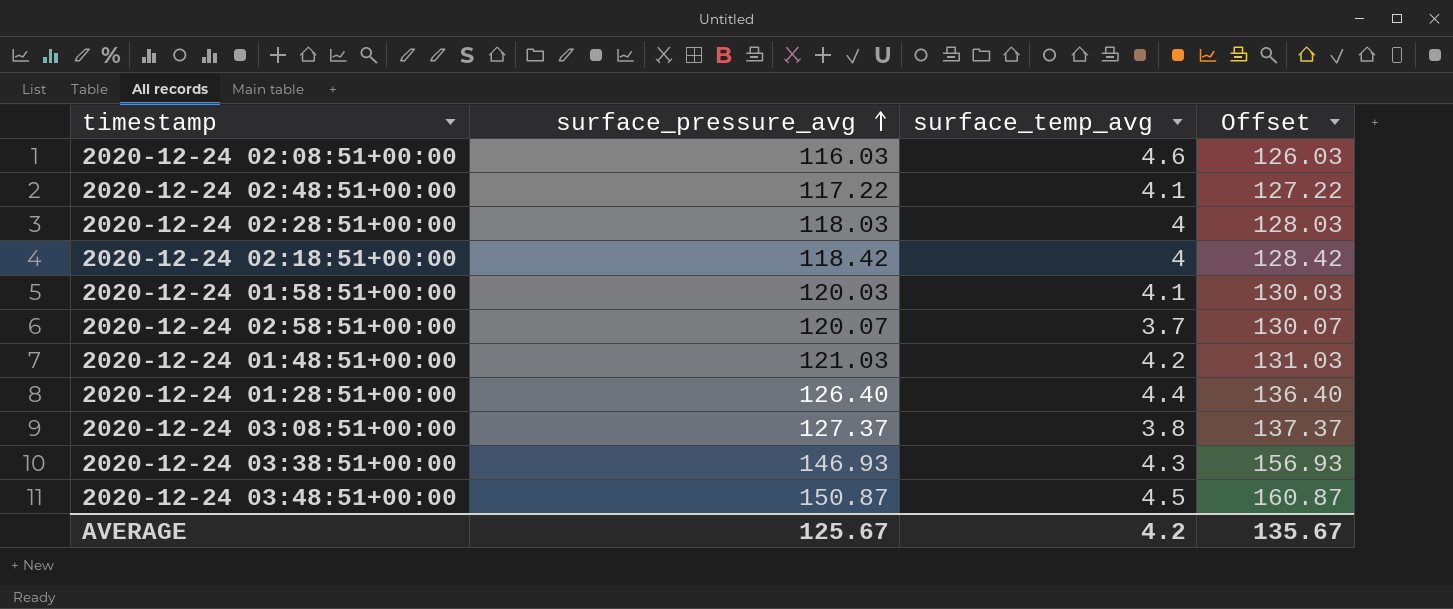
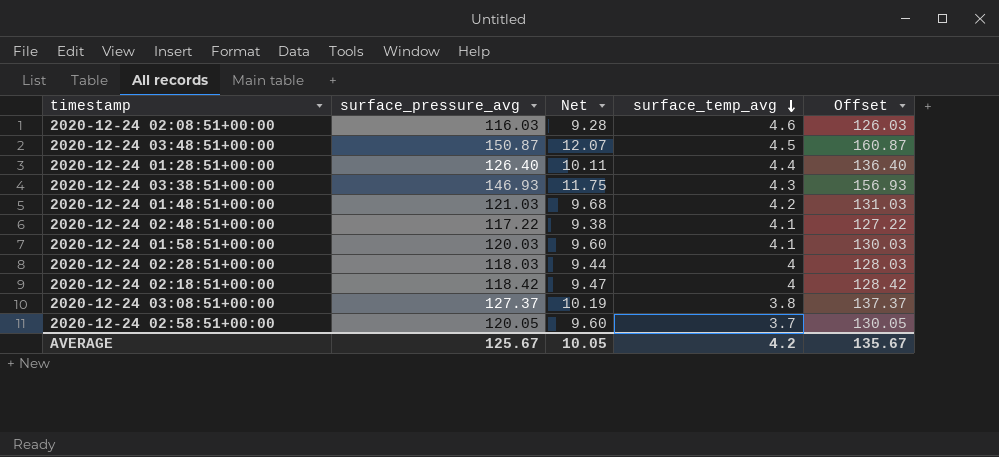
row order: surface_pressure_avg ascending -> surface_temp_avg descending
column Net | formula: none -> [surface_pressure_avg] * 0.08
2020-12-24 02:58:51+00:00 | surface_pressure_avg: 120.07 -> 120.05
2020-12-24 02:58:51+00:00 | Offset: 130.07 -> 130.05

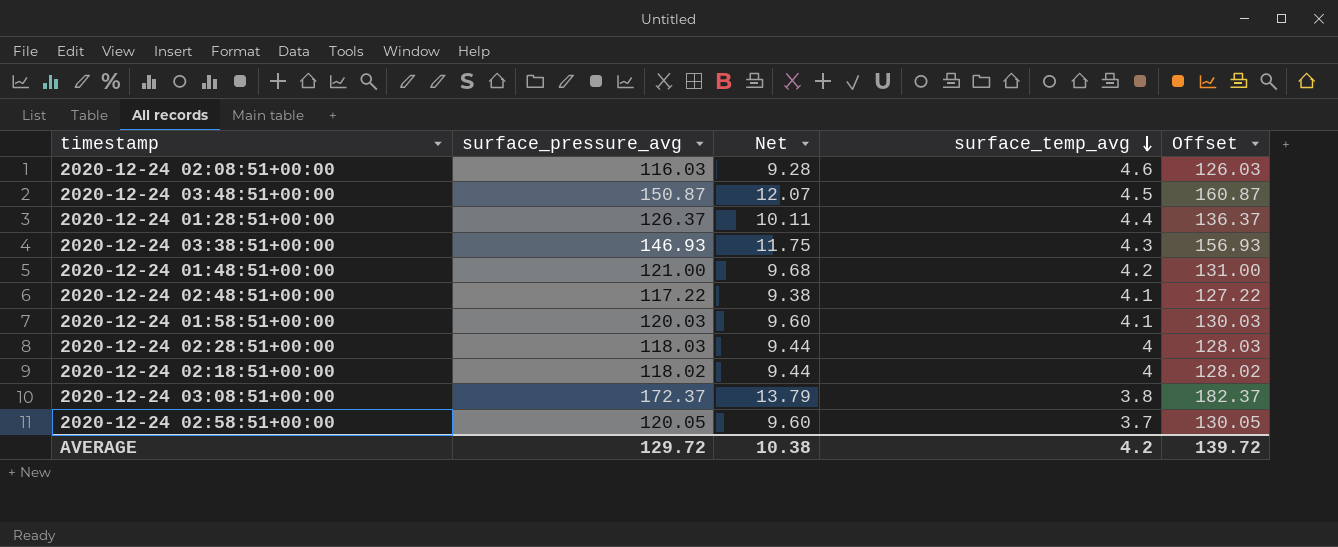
2020-12-24 01:28:51+00:00 | surface_pressure_avg: 126.40 -> 126.37
2020-12-24 01:28:51+00:00 | Offset: 136.40 -> 136.37
2020-12-24 01:48:51+00:00 | surface_pressure_avg: 121.03 -> 121.00
2020-12-24 01:48:51+00:00 | Offset: 131.03 -> 131.00
2020-12-24 02:18:51+00:00 | surface_pressure_avg: 118.42 -> 118.02
2020-12-24 02:18:51+00:00 | Net: 9.47 -> 9.44
2020-12-24 02:18:51+00:00 | Offset: 128.42 -> 128.02
2020-12-24 03:08:51+00:00 | surface_pressure_avg: 127.37 -> 172.37
2020-12-24 03:08:51+00:00 | Net: 10.19 -> 13.79
2020-12-24 03:08:51+00:00 | Offset: 137.37 -> 182.37
AVERAGE | surface_pressure_avg: 125.67 -> 129.72
AVERAGE | Net: 10.05 -> 10.38
AVERAGE | Offset: 135.67 -> 139.72

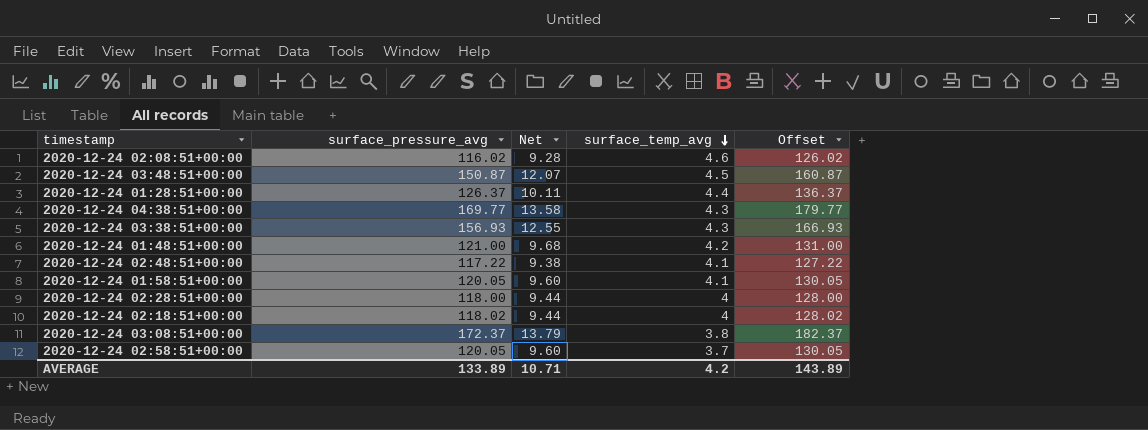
2020-12-24 02:08:51+00:00 | surface_pressure_avg: 116.03 -> 116.02
2020-12-24 02:08:51+00:00 | Offset: 126.03 -> 126.02
row 2020-12-24 04:38:51+00:00: none -> 169.77 | 13.58 | 4.3 | 179.77
2020-12-24 03:38:51+00:00 | surface_pressure_avg: 146.93 -> 156.93
2020-12-24 03:38:51+00:00 | Net: 11.75 -> 12.55
2020-12-24 03:38:51+00:00 | Offset: 156.93 -> 166.93
2020-12-24 01:58:51+00:00 | surface_pressure_avg: 120.03 -> 120.05
2020-12-24 01:58:51+00:00 | Offset: 130.03 -> 130.05
2020-12-24 02:28:51+00:00 | surface_pressure_avg: 118.03 -> 118.00
2020-12-24 02:28:51+00:00 | Offset: 128.03 -> 128.00
AVERAGE | surface_pressure_avg: 129.72 -> 133.89
AVERAGE | Net: 10.38 -> 10.71
AVERAGE | Offset: 139.72 -> 143.89

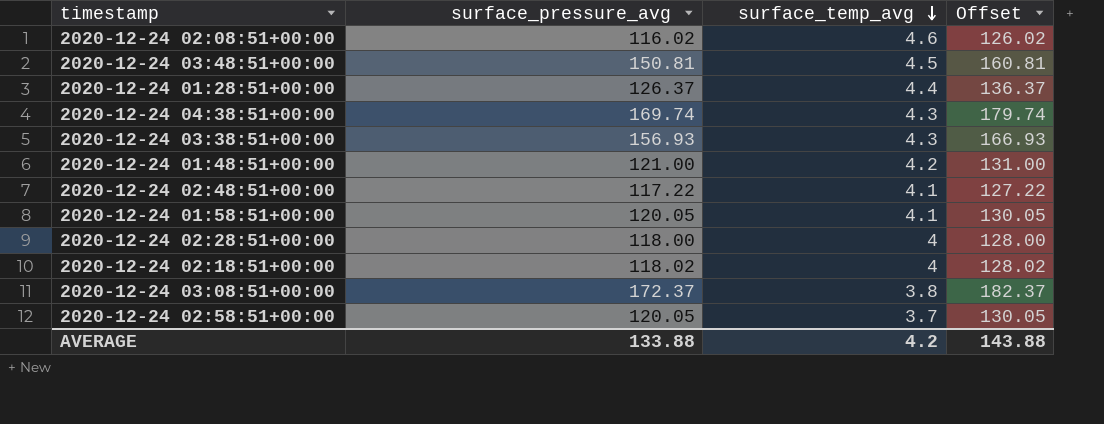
column Net | formula: [surface_pressure_avg] * 0.08 -> none
2020-12-24 03:48:51+00:00 | surface_pressure_avg: 150.87 -> 150.81
2020-12-24 03:48:51+00:00 | Offset: 160.87 -> 160.81
2020-12-24 04:38:51+00:00 | surface_pressure_avg: 169.77 -> 169.74
2020-12-24 04:38:51+00:00 | Offset: 179.77 -> 179.74
AVERAGE | surface_pressure_avg: 133.89 -> 133.88
AVERAGE | Offset: 143.89 -> 143.88

